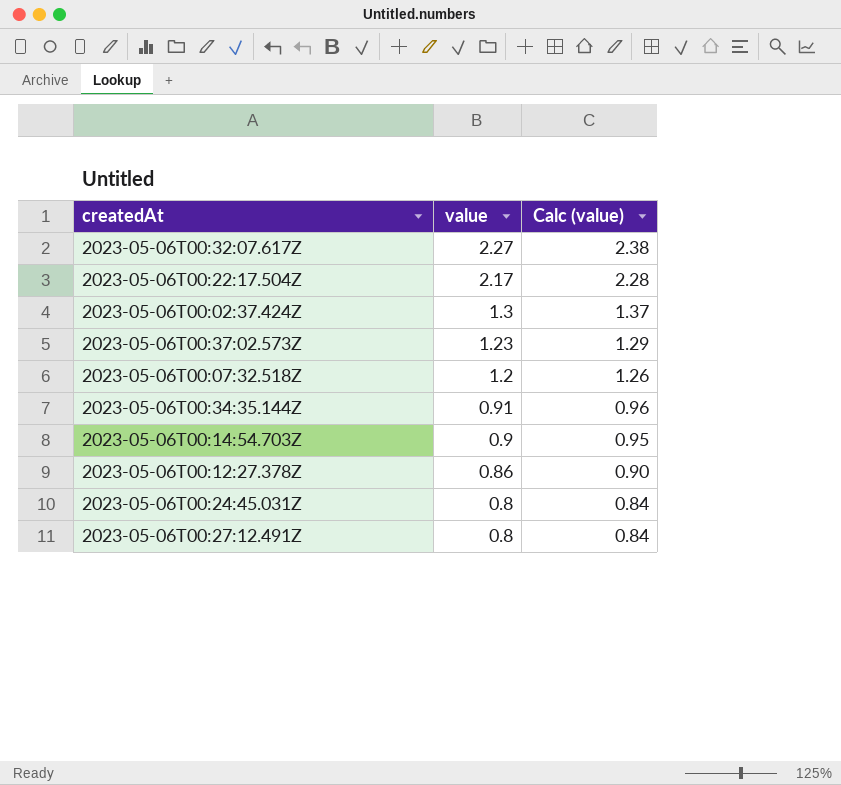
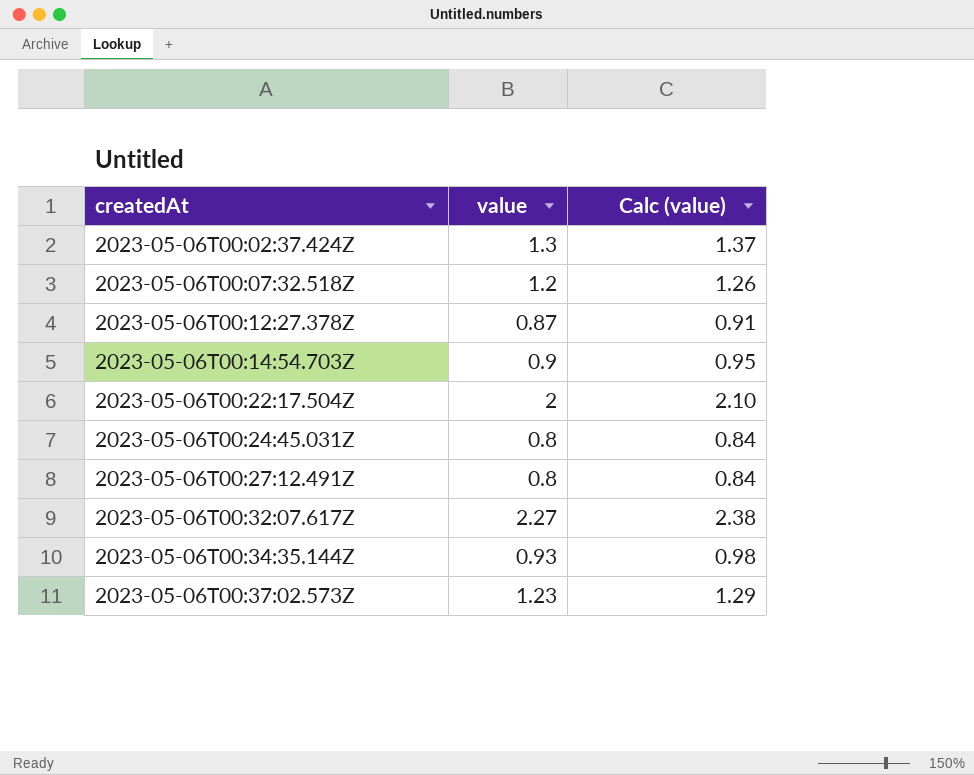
row order: value descending -> createdAt ascending
2023-05-06T00:12:27.378Z | value: 0.86 -> 0.87
2023-05-06T00:12:27.378Z | Calc (value): 0.90 -> 0.91
2023-05-06T00:22:17.504Z | value: 2.17 -> 2
2023-05-06T00:22:17.504Z | Calc (value): 2.28 -> 2.10
2023-05-06T00:34:35.144Z | value: 0.91 -> 0.93
2023-05-06T00:34:35.144Z | Calc (value): 0.96 -> 0.98

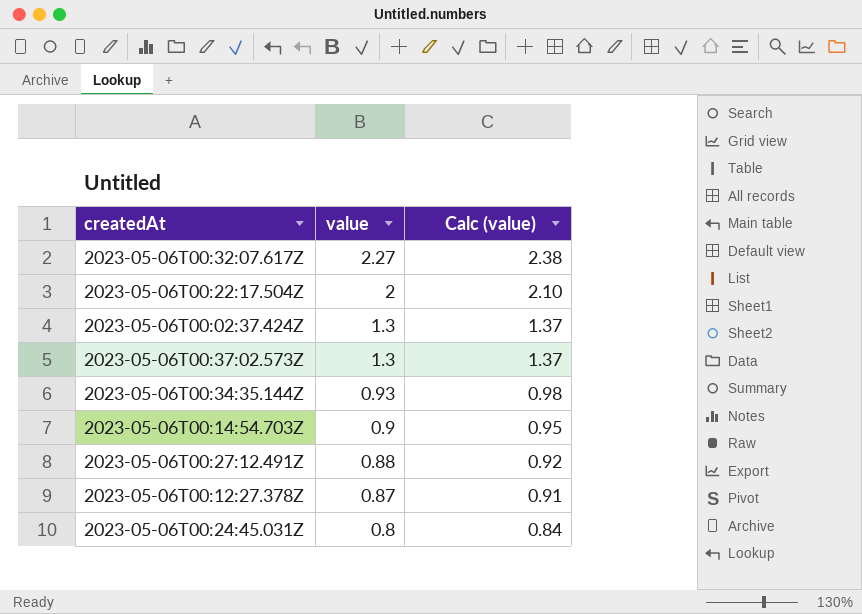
row order: createdAt ascending -> value descending
row 2023-05-06T00:07:32.518Z: 1.2 | 1.26 -> none
2023-05-06T00:37:02.573Z | value: 1.23 -> 1.3
2023-05-06T00:37:02.573Z | Calc (value): 1.29 -> 1.37
2023-05-06T00:27:12.491Z | value: 0.8 -> 0.88
2023-05-06T00:27:12.491Z | Calc (value): 0.84 -> 0.92

